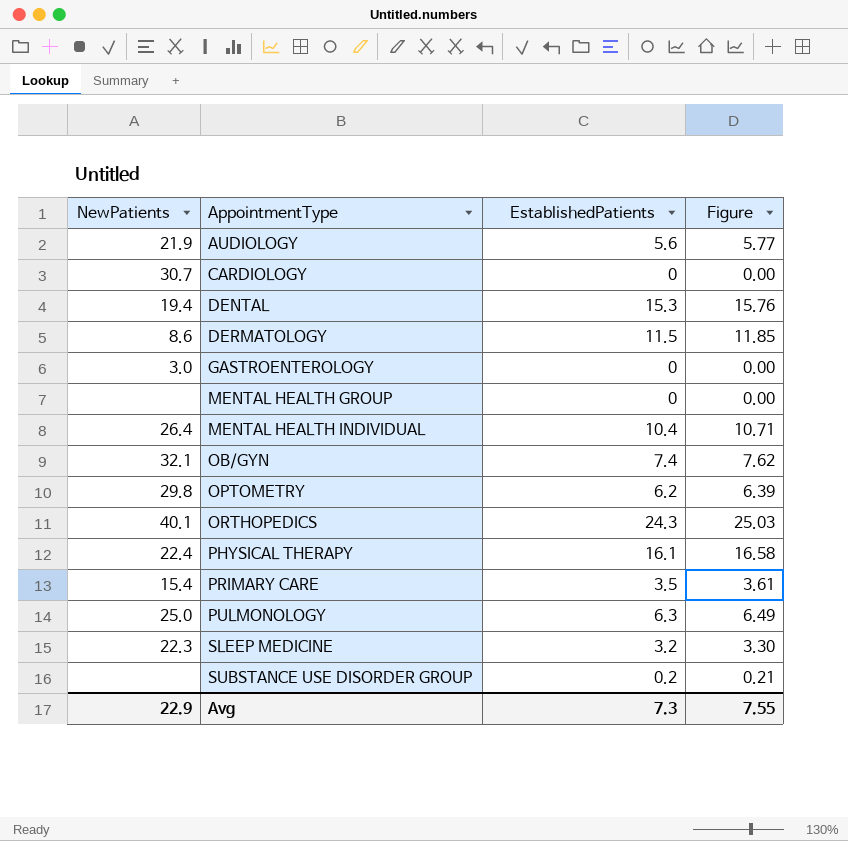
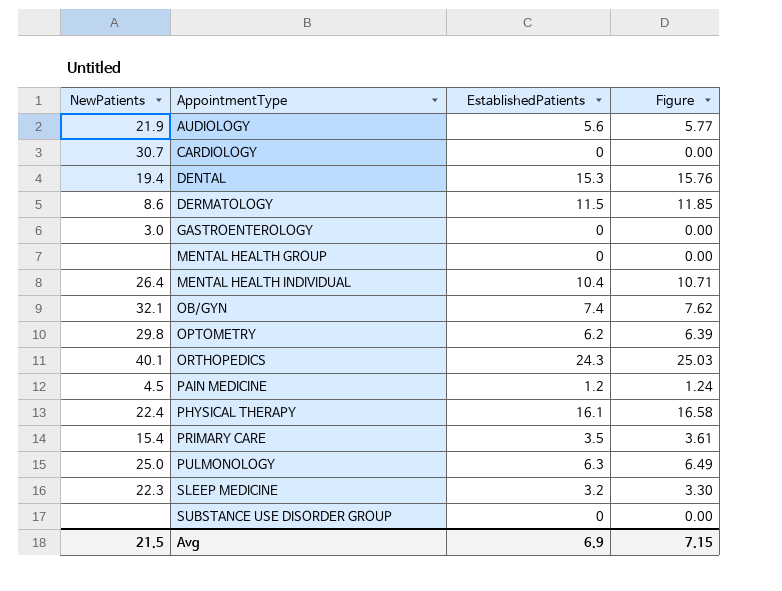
row PAIN MEDICINE: none -> 4.5 | 1.2 | 1.24
SUBSTANCE USE DISORDER GROUP | EstablishedPatients: 0.2 -> 0
SUBSTANCE USE DISORDER GROUP | Figure: 0.21 -> 0.00
Avg | NewPatients: 22.9 -> 21.5
Avg | EstablishedPatients: 7.3 -> 6.9
Avg | Figure: 7.55 -> 7.15

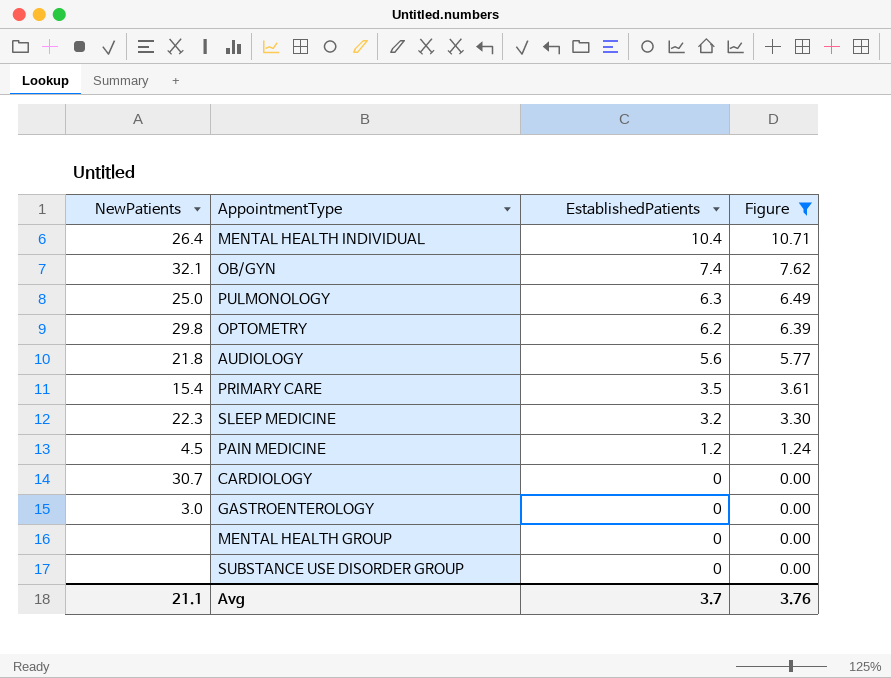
filter: none -> Figure <= 10.71
row order: AppointmentType ascending -> EstablishedPatients descending
AUDIOLOGY | NewPatients: 21.9 -> 21.8
Avg | NewPatients: 21.5 -> 21.1
Avg | EstablishedPatients: 6.9 -> 3.7
Avg | Figure: 7.15 -> 3.76

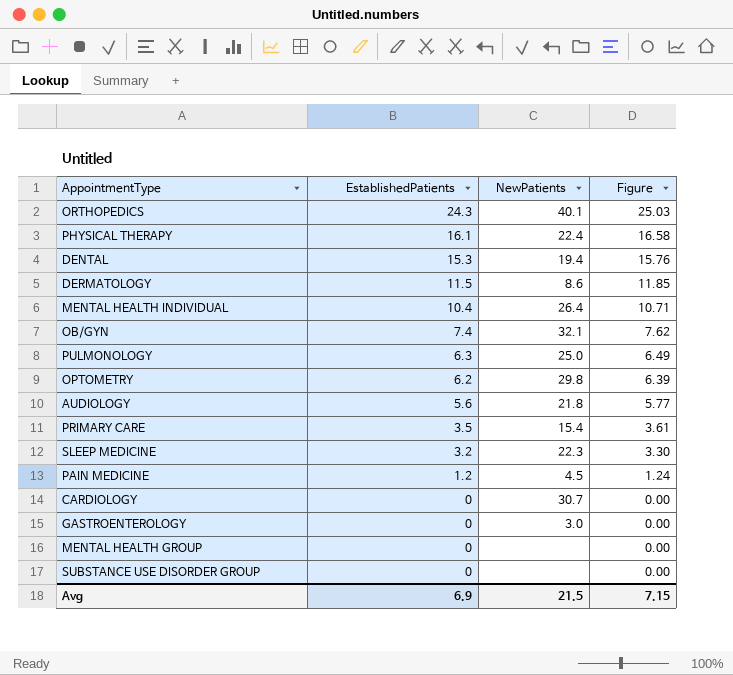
filter: Figure <= 10.71 -> none
column NewPatients | position: 1 -> 3
Avg | EstablishedPatients: 3.7 -> 6.9
Avg | NewPatients: 21.1 -> 21.5
Avg | Figure: 3.76 -> 7.15

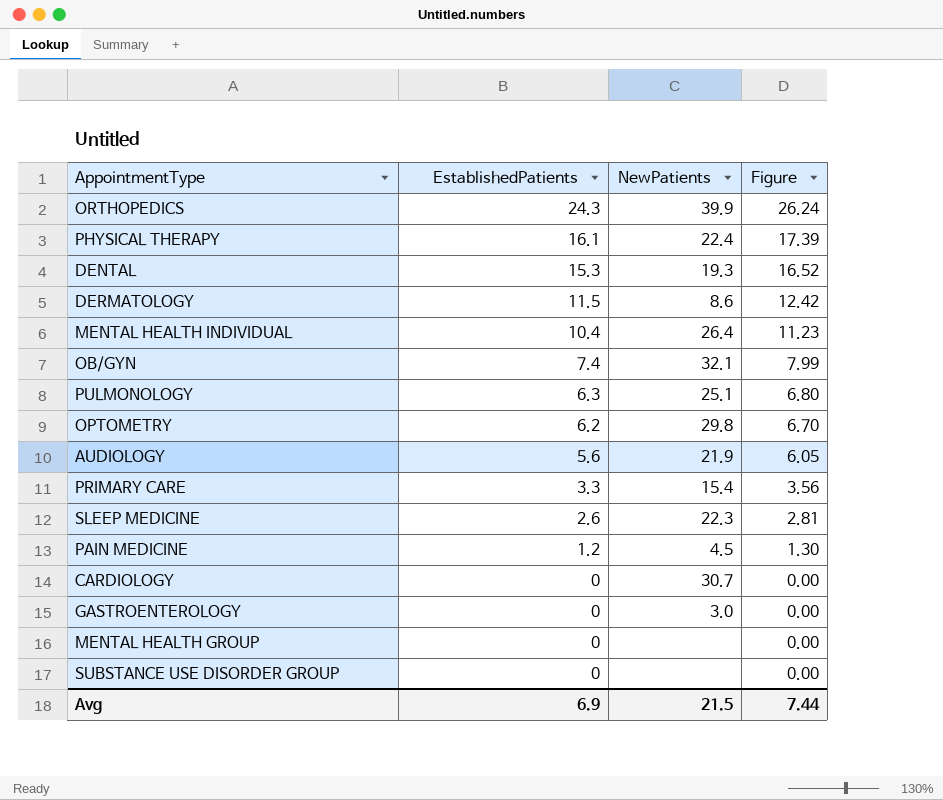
column Figure | formula: [EstablishedPatients] * 1.03 -> [EstablishedPatients] * 1.08
ORTHOPEDICS | NewPatients: 40.1 -> 39.9
DENTAL | NewPatients: 19.4 -> 19.3
PULMONOLOGY | NewPatients: 25.0 -> 25.1
AUDIOLOGY | NewPatients: 21.8 -> 21.9
PRIMARY CARE | EstablishedPatients: 3.5 -> 3.3
SLEEP MEDICINE | EstablishedPatients: 3.2 -> 2.6
Avg | Figure: 7.15 -> 7.44

